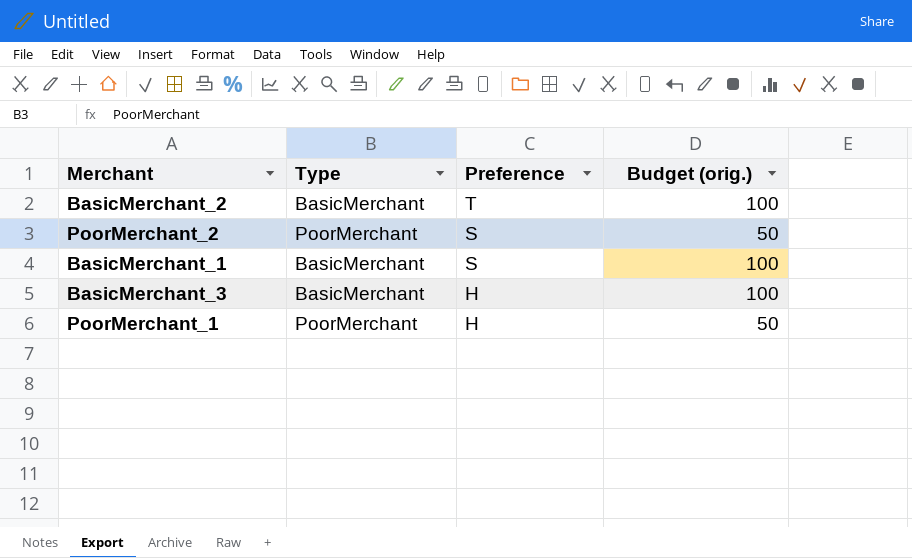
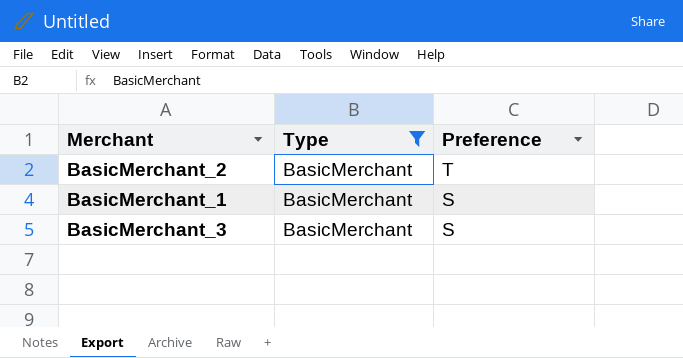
filter: none -> Type = BasicMerchant
column Budget (orig.) | position: 4 -> none
BasicMerchant_3 | Preference: H -> S

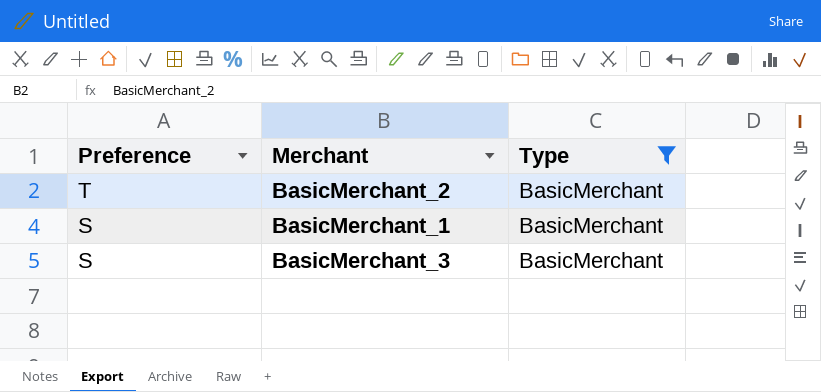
column Preference | position: 3 -> 1

